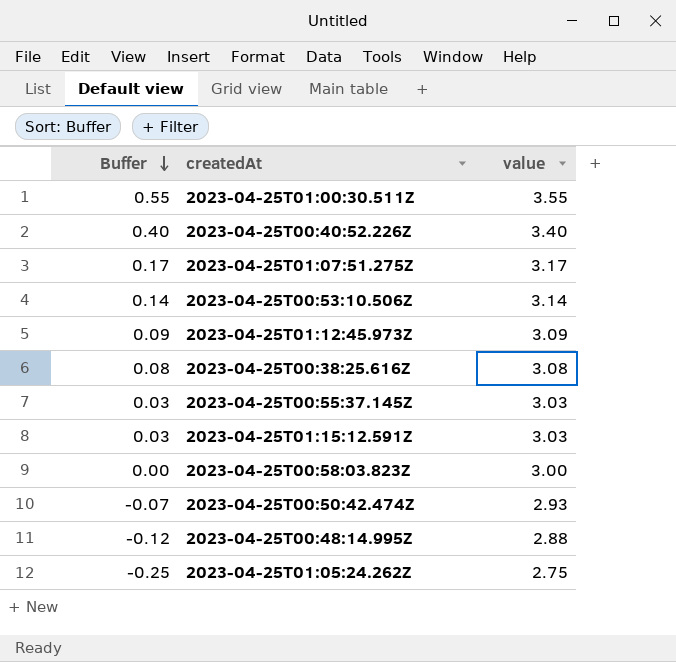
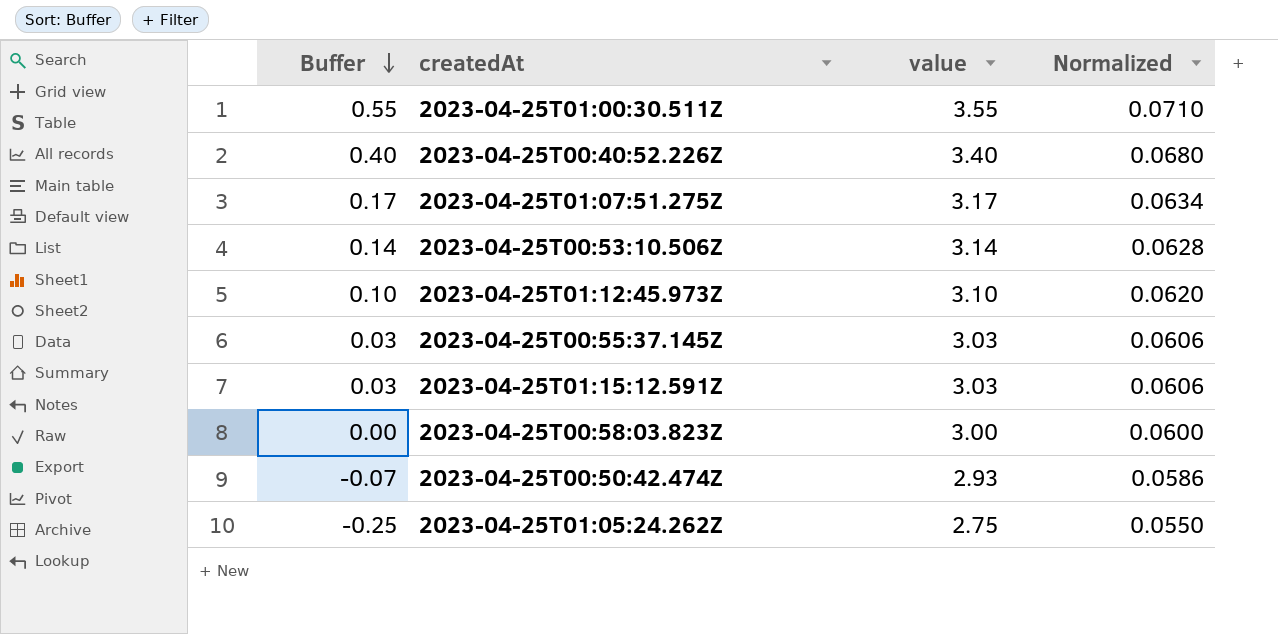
column Normalized | formula: none -> [value] * 0.02
row 2023-04-25T00:38:25.616Z: 0.08 | 3.08 -> none
row 2023-04-25T00:48:14.995Z: -0.12 | 2.88 -> none
2023-04-25T01:12:45.973Z | Buffer: 0.09 -> 0.10
2023-04-25T01:12:45.973Z | value: 3.09 -> 3.10

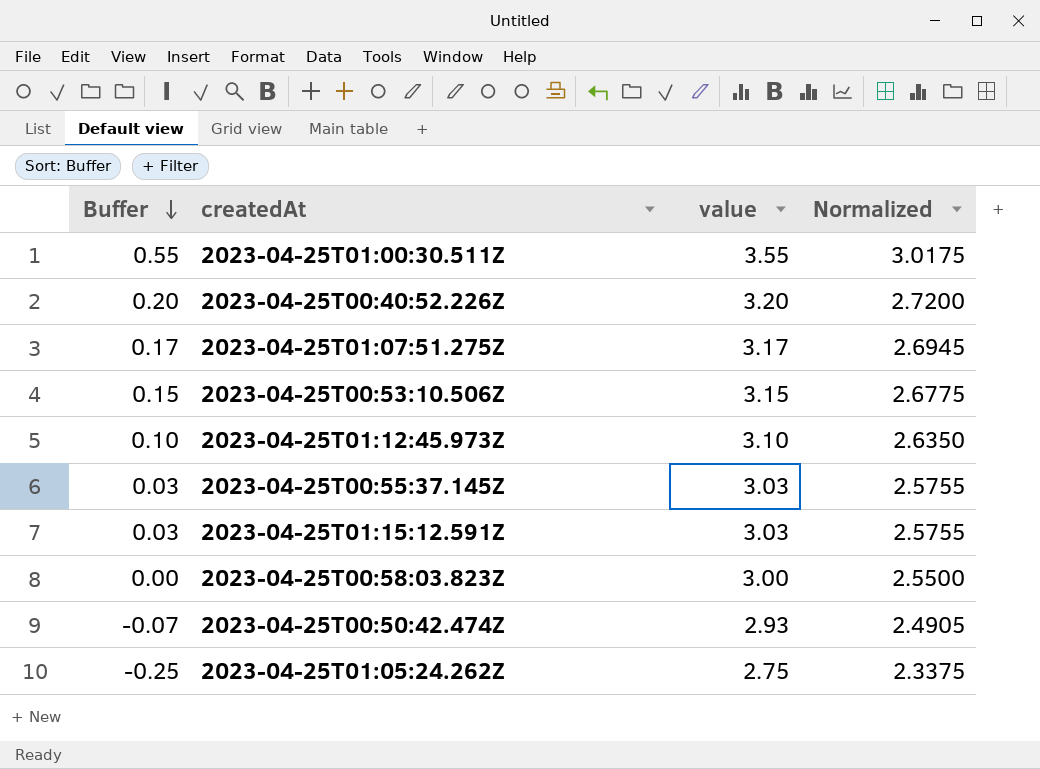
column Normalized | formula: [value] * 0.02 -> [value] * 0.85
2023-04-25T00:40:52.226Z | Buffer: 0.40 -> 0.20
2023-04-25T00:40:52.226Z | value: 3.40 -> 3.20
2023-04-25T00:53:10.506Z | Buffer: 0.14 -> 0.15
2023-04-25T00:53:10.506Z | value: 3.14 -> 3.15

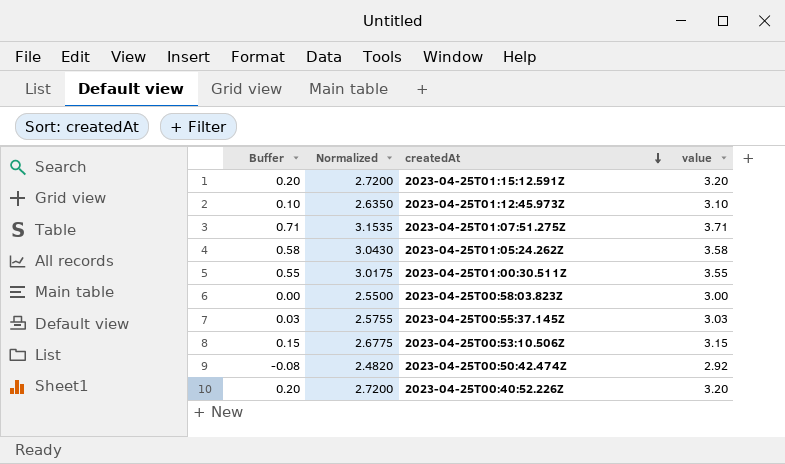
row order: Buffer descending -> createdAt descending
column Normalized | position: 4 -> 2
2023-04-25T01:15:12.591Z | Buffer: 0.03 -> 0.20
2023-04-25T01:15:12.591Z | Normalized: 2.5755 -> 2.7200
2023-04-25T01:15:12.591Z | value: 3.03 -> 3.20
2023-04-25T01:07:51.275Z | Buffer: 0.17 -> 0.71
2023-04-25T01:07:51.275Z | Normalized: 2.6945 -> 3.1535
2023-04-25T01:07:51.275Z | value: 3.17 -> 3.71
2023-04-25T01:05:24.262Z | Buffer: -0.25 -> 0.58
2023-04-25T01:05:24.262Z | Normalized: 2.3375 -> 3.0430
2023-04-25T01:05:24.262Z | value: 2.75 -> 3.58
2023-04-25T00:50:42.474Z | Buffer: -0.07 -> -0.08
2023-04-25T00:50:42.474Z | Normalized: 2.4905 -> 2.4820
2023-04-25T00:50:42.474Z | value: 2.93 -> 2.92

